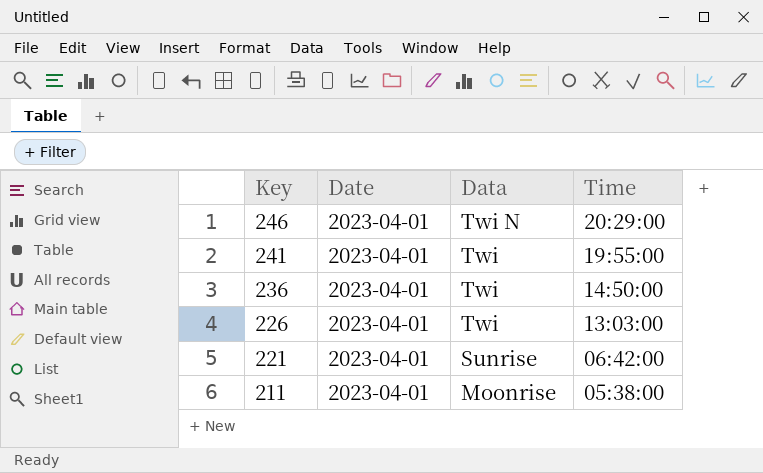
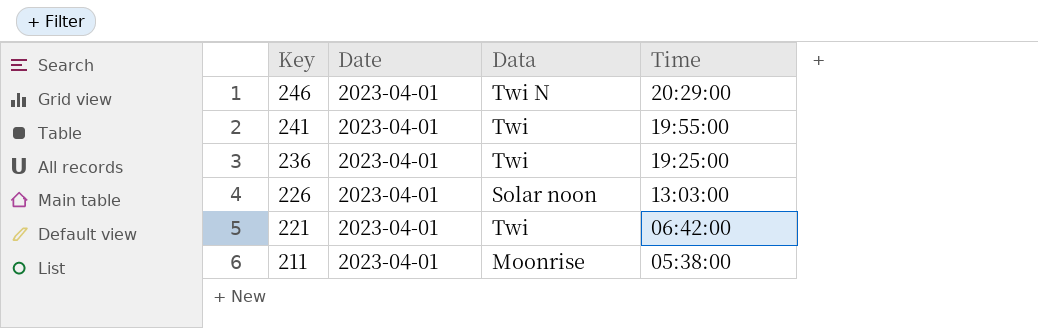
236 | Time: 14:50:00 -> 19:25:00
226 | Data: Twi -> Solar noon
221 | Data: Sunrise -> Twi

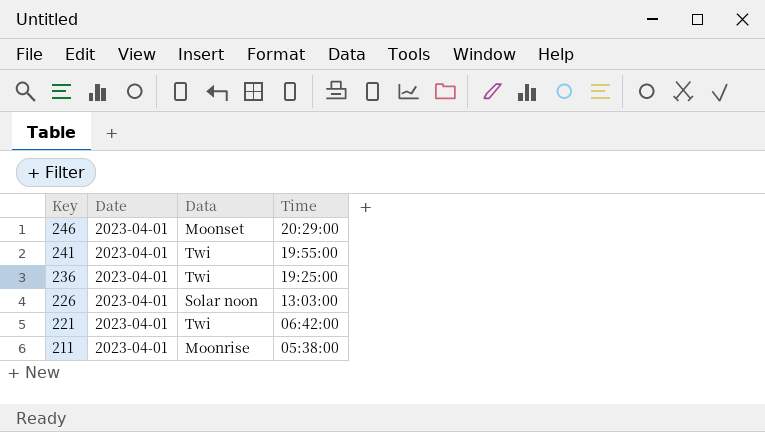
246 | Data: Twi N -> Moonset

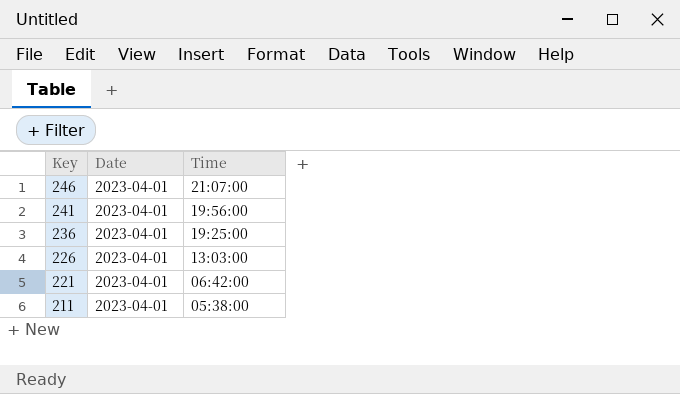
column Data | position: 3 -> none
246 | Time: 20:29:00 -> 21:07:00
241 | Time: 19:55:00 -> 19:56:00

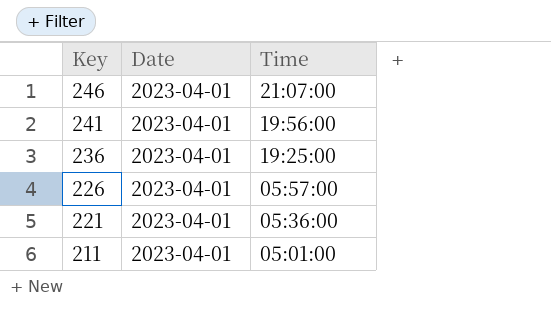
226 | Time: 13:03:00 -> 05:57:00
221 | Time: 06:42:00 -> 05:36:00
211 | Time: 05:38:00 -> 05:01:00

